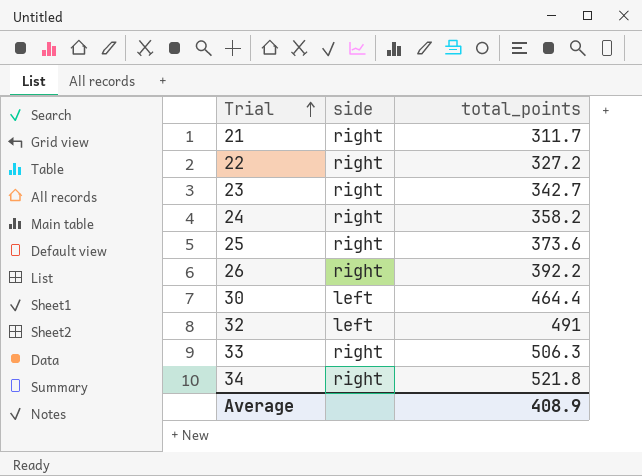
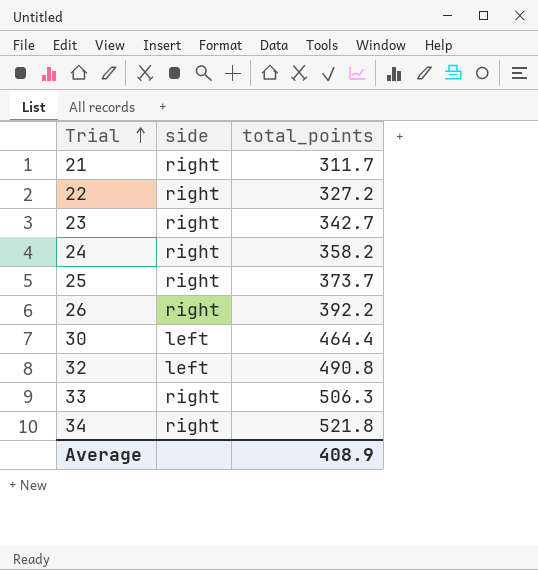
25 | total_points: 373.6 -> 373.7
32 | total_points: 491 -> 490.8

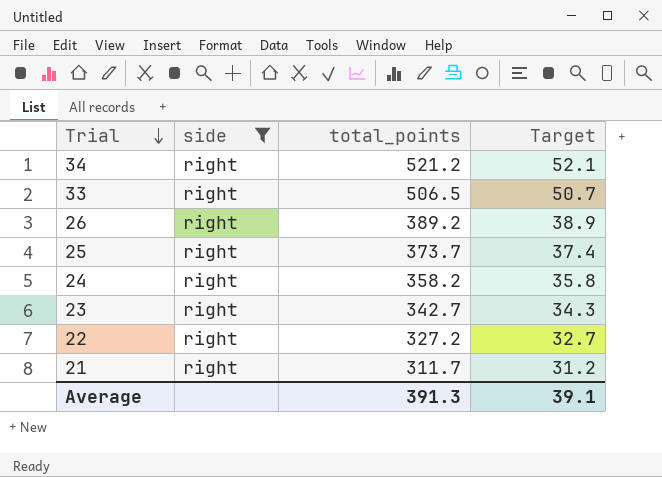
filter: none -> side = right
row order: Trial ascending -> Trial descending
column Target | formula: none -> [total_points] * 0.1
34 | total_points: 521.8 -> 521.2
33 | total_points: 506.3 -> 506.5
26 | total_points: 392.2 -> 389.2
Average | total_points: 408.9 -> 391.3

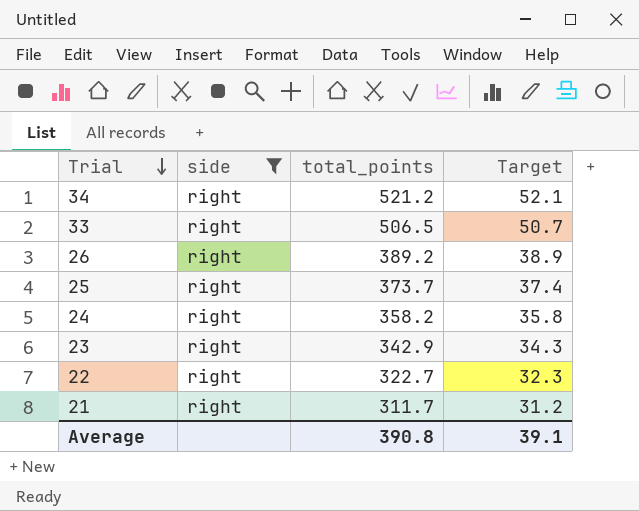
23 | total_points: 342.7 -> 342.9
22 | total_points: 327.2 -> 322.7
22 | Target: 32.7 -> 32.3
Average | total_points: 391.3 -> 390.8

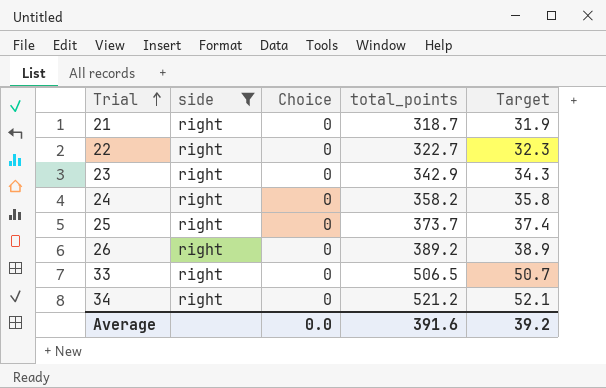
row order: Trial descending -> Trial ascending
column Choice | position: none -> 3
21 | total_points: 311.7 -> 318.7
21 | Target: 31.2 -> 31.9
Average | total_points: 390.8 -> 391.6
Average | Target: 39.1 -> 39.2

